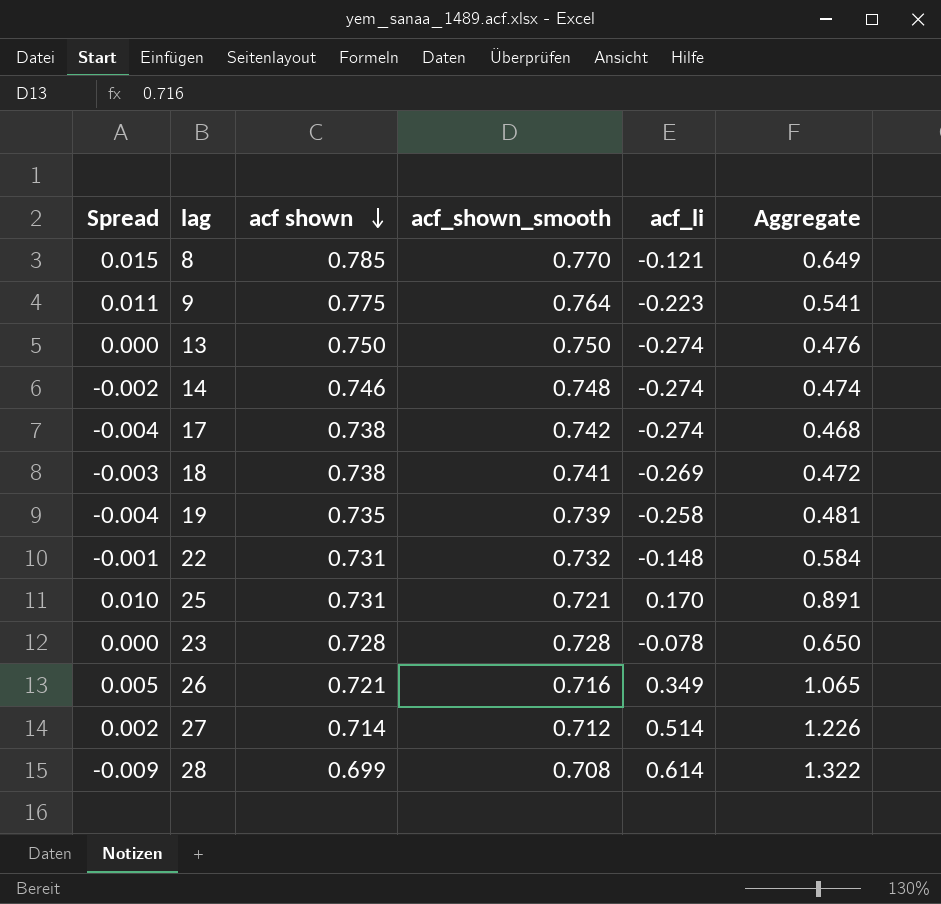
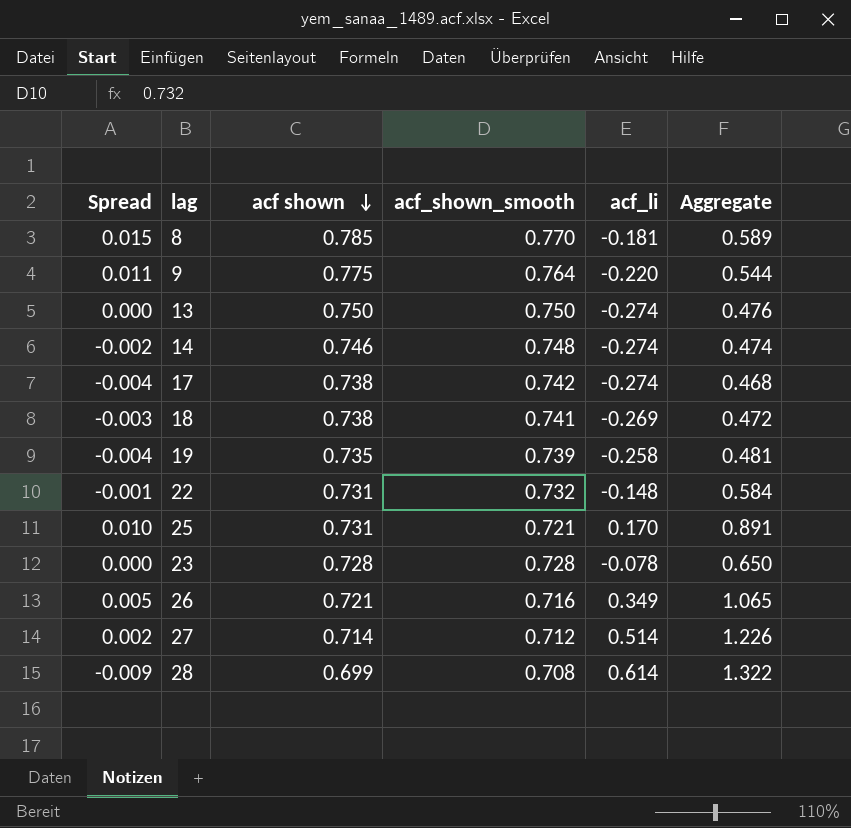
8 | acf_li: -0.121 -> -0.181
8 | Aggregate: 0.649 -> 0.589
9 | acf_li: -0.223 -> -0.220
9 | Aggregate: 0.541 -> 0.544

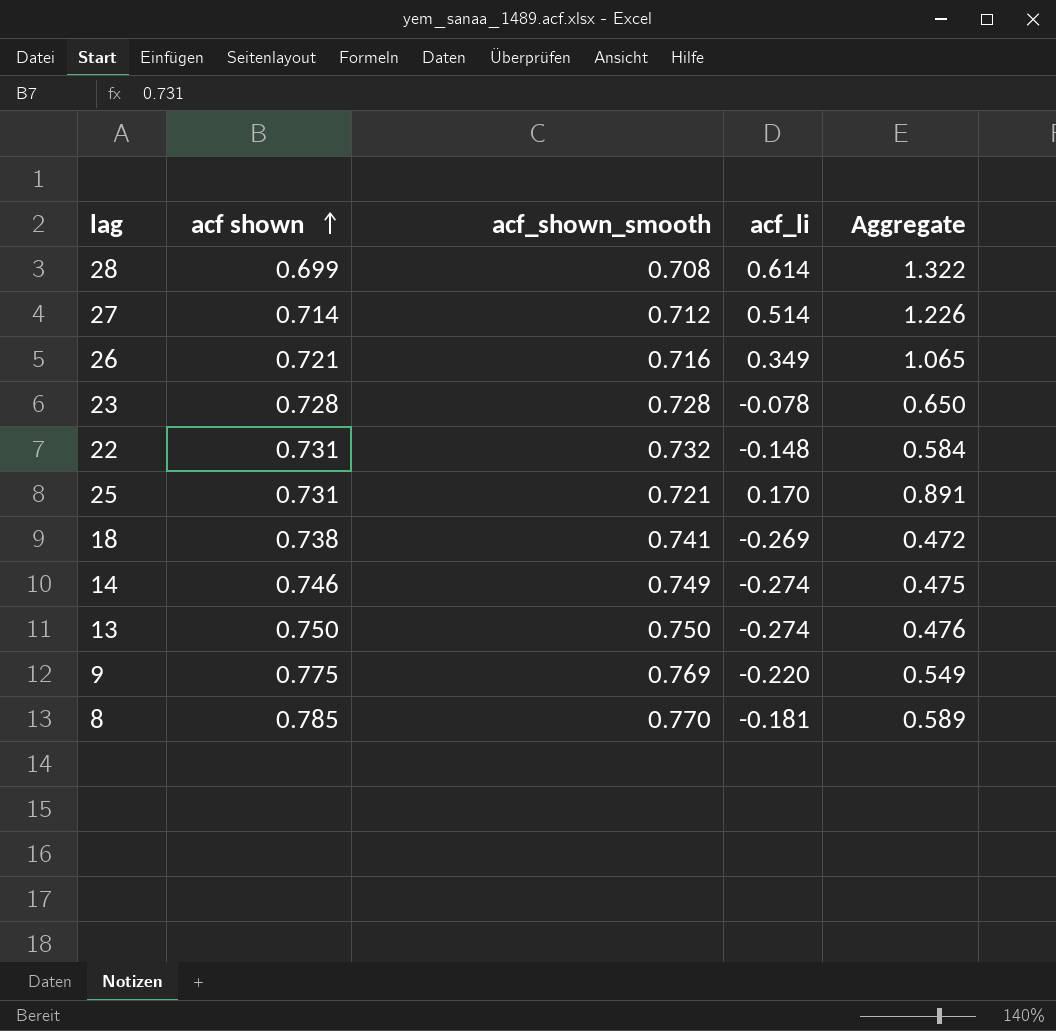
row order: acf shown descending -> acf shown ascending
column Spread | formula: [acf shown] - [acf_shown_smooth] -> none
row 17: -0.004 | 0.738 | 0.742 | -0.274 | 0.468 -> none
row 19: -0.004 | 0.735 | 0.739 | -0.258 | 0.481 -> none
14 | acf_shown_smooth: 0.748 -> 0.749
14 | Aggregate: 0.474 -> 0.475
9 | acf_shown_smooth: 0.764 -> 0.769
9 | Aggregate: 0.544 -> 0.549

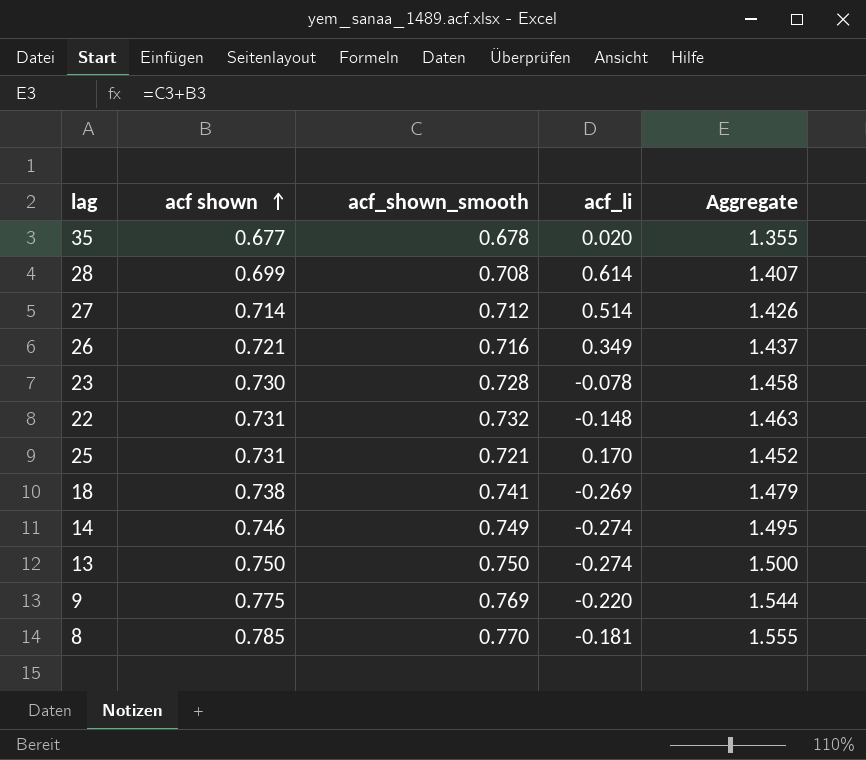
column Aggregate | formula: [acf_shown_smooth] + [acf_li] -> [acf shown] + [acf_shown_smooth]
row 35: none -> 0.677 | 0.678 | 0.020 | 1.355
23 | acf shown: 0.728 -> 0.730

